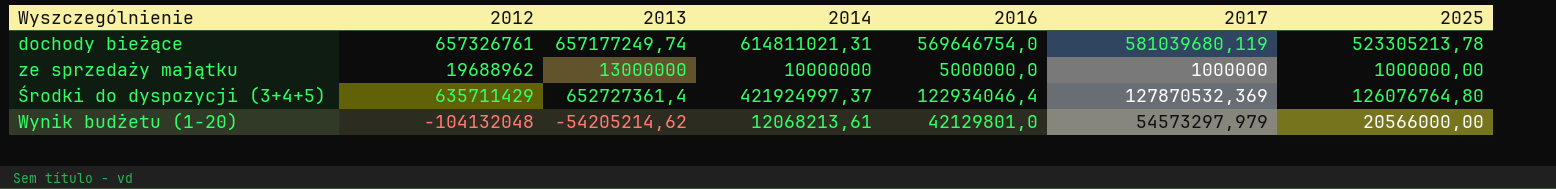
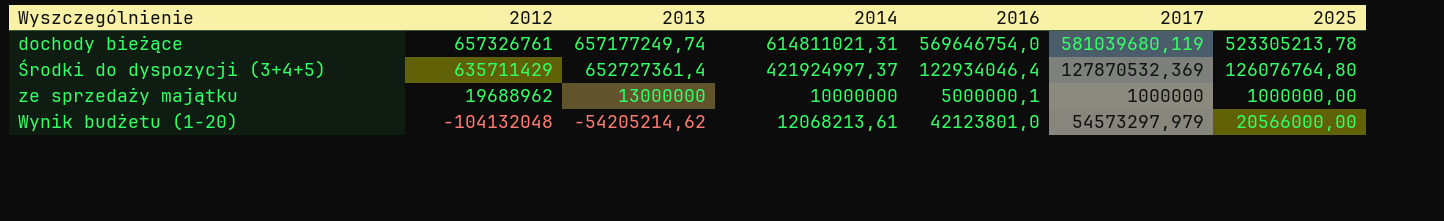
row order: none -> 2012 descending
ze sprzedaży majątku | 2016: 5000000,0 -> 5000000,1
Wynik budżetu (1-20) | 2016: 42129801,0 -> 42123801,0

